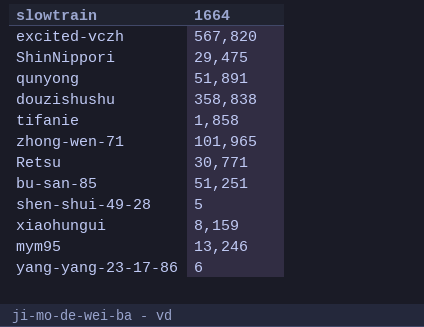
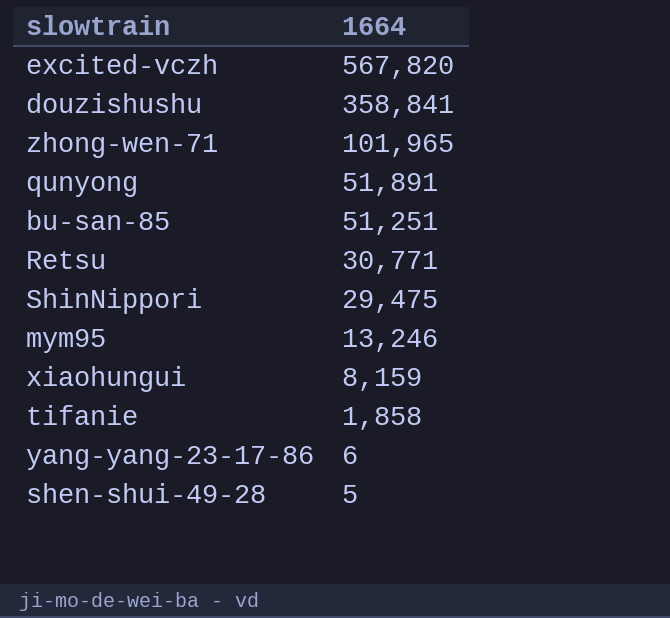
row order: none -> 1664 descending
douzishushu | 1664: 358,838 -> 358,841

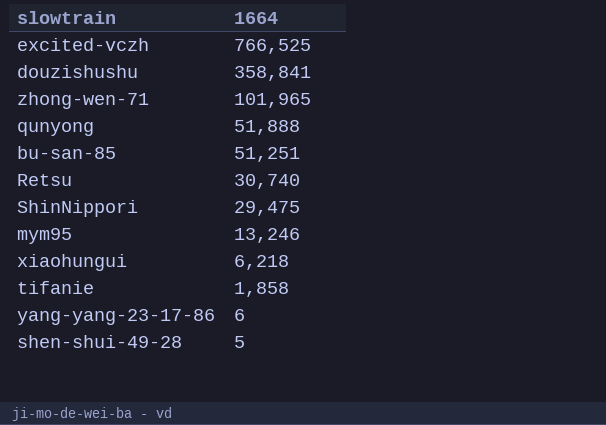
excited-vczh | 1664: 567,820 -> 766,525
qunyong | 1664: 51,891 -> 51,888
Retsu | 1664: 30,771 -> 30,740
xiaohungui | 1664: 8,159 -> 6,218

